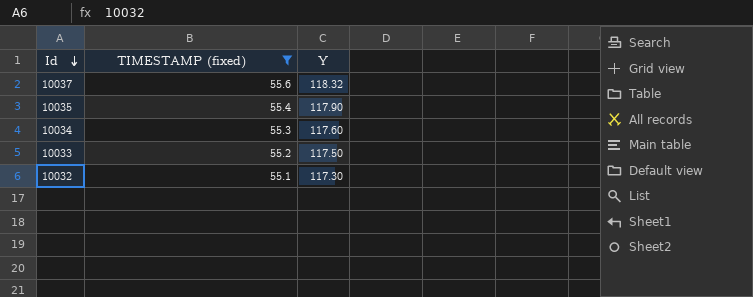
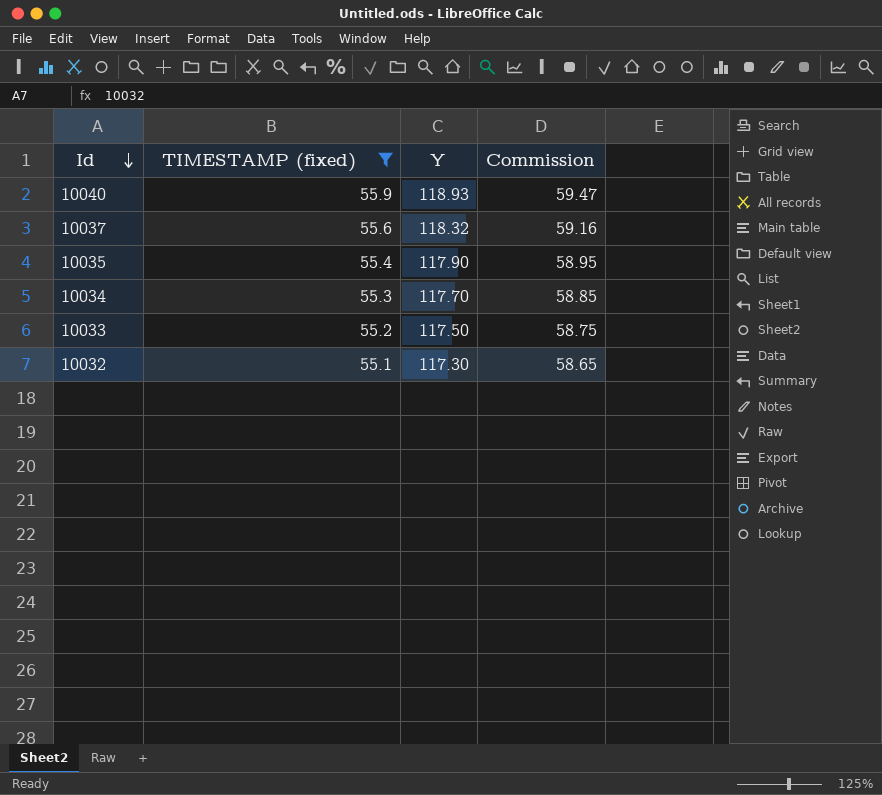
column Commission | formula: none -> [Y] * 0.5
row 10040: none -> 55.9 | 118.93 | 59.47
10034 | Y: 117.60 -> 117.70

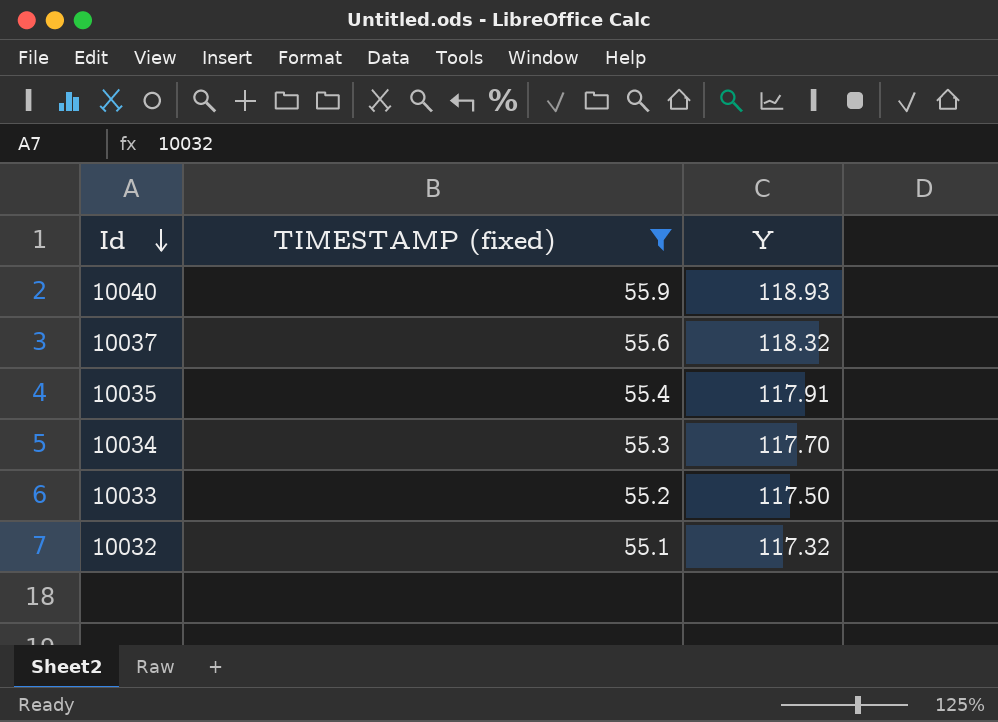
column Commission | formula: [Y] * 0.5 -> none
10035 | Y: 117.90 -> 117.91
10032 | Y: 117.30 -> 117.32

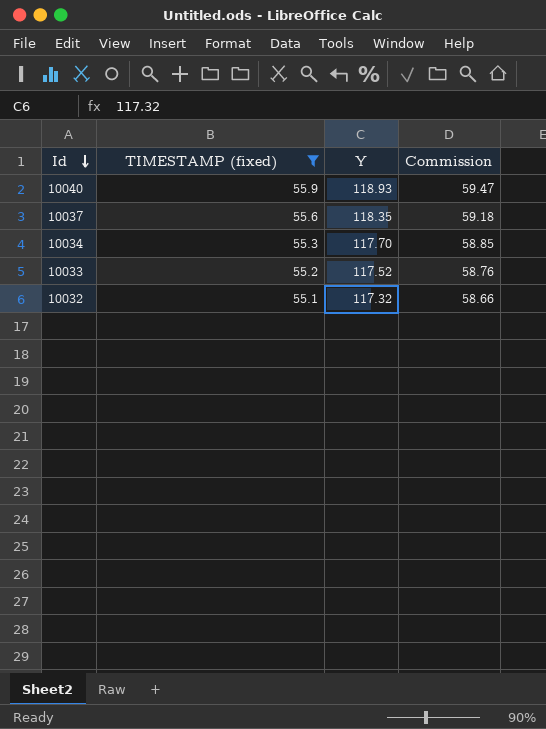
column Commission | formula: none -> [Y] * 0.5
row 10035: 55.4 | 117.91 -> none
10037 | Y: 118.32 -> 118.35
10033 | Y: 117.50 -> 117.52

